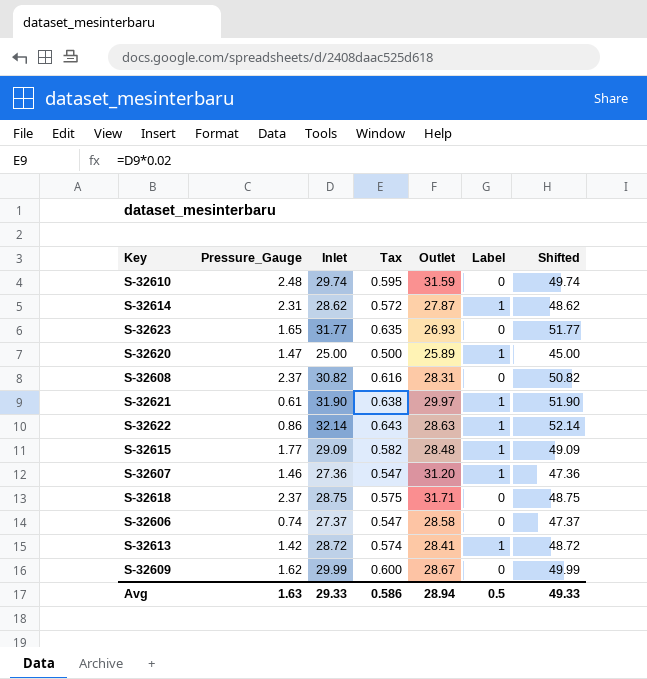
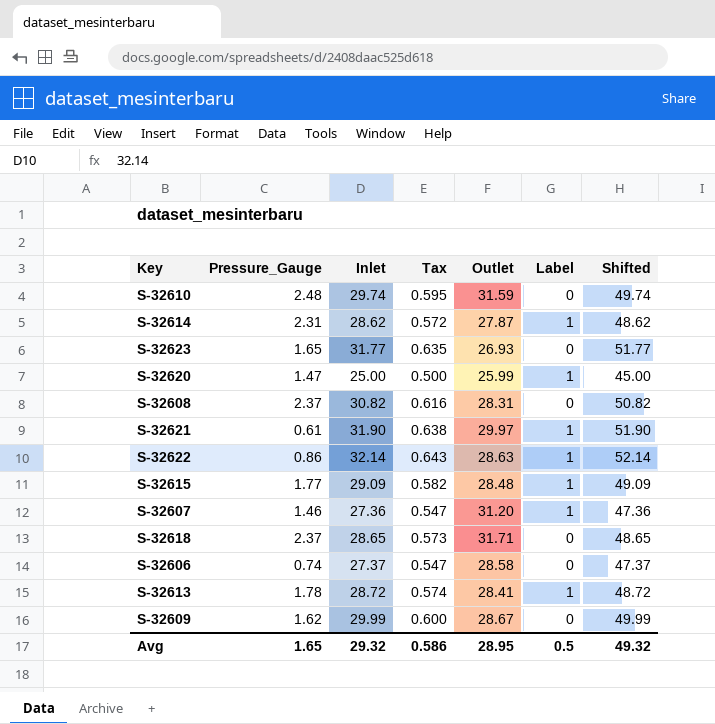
S-32620 | Outlet: 25.89 -> 25.99
S-32618 | Inlet: 28.75 -> 28.65
S-32618 | Tax: 0.575 -> 0.573
S-32618 | Shifted: 48.75 -> 48.65
S-32613 | Pressure_Gauge: 1.42 -> 1.78
Avg | Pressure_Gauge: 1.63 -> 1.65
Avg | Inlet: 29.33 -> 29.32
Avg | Outlet: 28.94 -> 28.95
Avg | Shifted: 49.33 -> 49.32

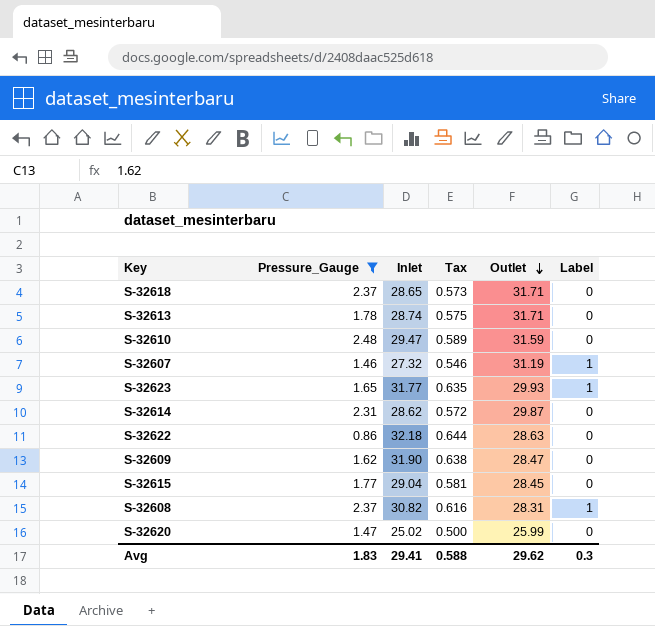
filter: none -> Pressure_Gauge >= 0.86
row order: none -> Outlet descending
column Shifted | formula: [Inlet] + 20 -> none
S-32613 | Inlet: 28.72 -> 28.74
S-32613 | Tax: 0.574 -> 0.575
S-32613 | Outlet: 28.41 -> 31.71
S-32613 | Label: 1 -> 0
S-32610 | Inlet: 29.74 -> 29.47
S-32610 | Tax: 0.595 -> 0.589
S-32607 | Inlet: 27.36 -> 27.32
S-32607 | Tax: 0.547 -> 0.546
S-32607 | Outlet: 31.20 -> 31.19
S-32623 | Outlet: 26.93 -> 29.93
S-32623 | Label: 0 -> 1
S-32614 | Outlet: 27.87 -> 29.87
S-32614 | Label: 1 -> 0
S-32622 | Inlet: 32.14 -> 32.18
S-32622 | Tax: 0.643 -> 0.644
S-32622 | Label: 1 -> 0
S-32609 | Inlet: 29.99 -> 31.90
S-32609 | Tax: 0.600 -> 0.638
S-32609 | Outlet: 28.67 -> 28.47
S-32615 | Inlet: 29.09 -> 29.04
S-32615 | Tax: 0.582 -> 0.581
S-32615 | Outlet: 28.48 -> 28.45
S-32615 | Label: 1 -> 0
S-32608 | Label: 0 -> 1
S-32620 | Inlet: 25.00 -> 25.02
S-32620 | Label: 1 -> 0
Avg | Pressure_Gauge: 1.65 -> 1.83
Avg | Inlet: 29.32 -> 29.41
Avg | Tax: 0.586 -> 0.588
Avg | Outlet: 28.95 -> 29.62
Avg | Label: 0.5 -> 0.3

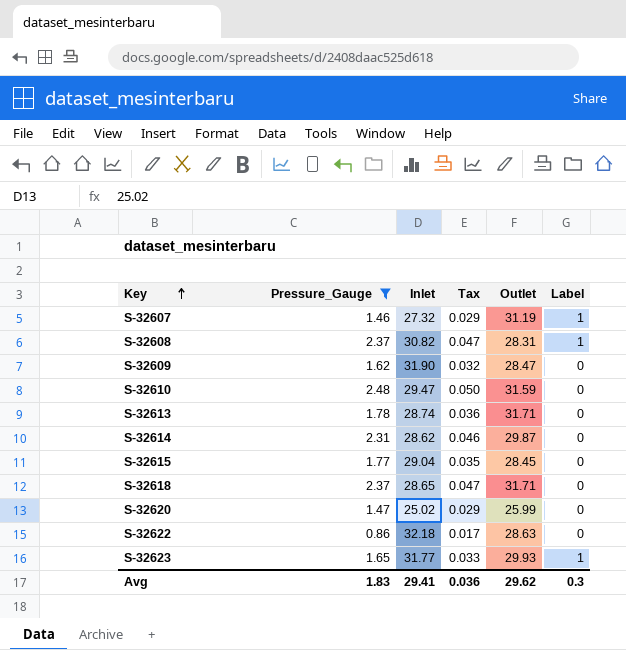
row order: Outlet descending -> Key ascending
column Tax | formula: [Inlet] * 0.02 -> [Pressure_Gauge] * 0.02
Avg | Tax: 0.588 -> 0.036

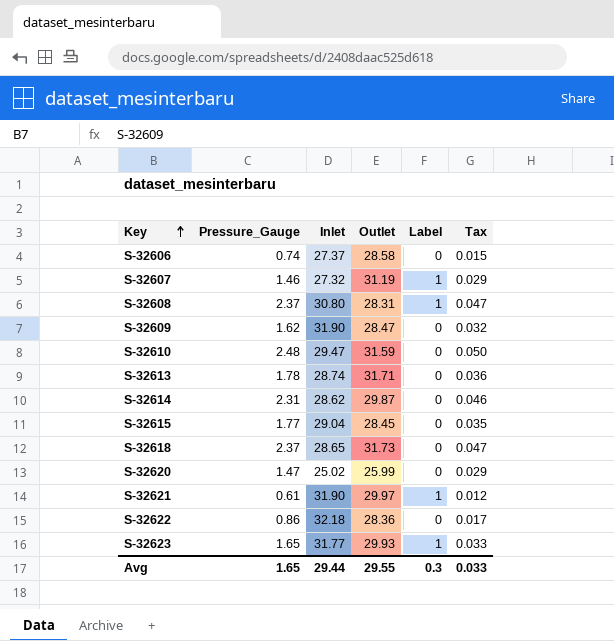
filter: Pressure_Gauge >= 0.86 -> none
column Tax | position: 4 -> 6
S-32608 | Inlet: 30.82 -> 30.80
S-32618 | Outlet: 31.71 -> 31.73
S-32622 | Outlet: 28.63 -> 28.36
Avg | Pressure_Gauge: 1.83 -> 1.65
Avg | Inlet: 29.41 -> 29.44
Avg | Outlet: 29.62 -> 29.55
Avg | Tax: 0.036 -> 0.033

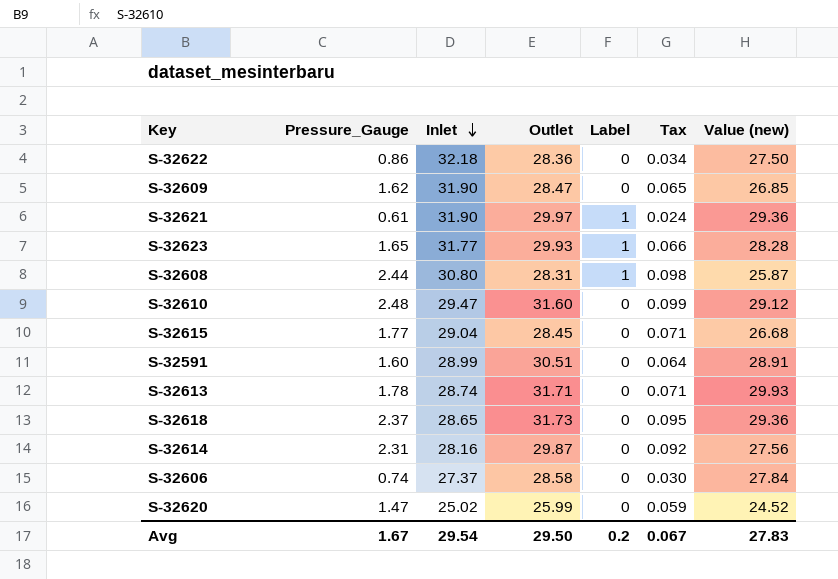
row order: Key ascending -> Inlet descending
column Tax | formula: [Pressure_Gauge] * 0.02 -> [Pressure_Gauge] * 0.04
column Value (new) | formula: none -> [Outlet] - [Pressure_Gauge]
row S-32607: 1.46 | 27.32 | 31.19 | 1 | 0.029 -> none
S-32608 | Pressure_Gauge: 2.37 -> 2.44
S-32610 | Outlet: 31.59 -> 31.60
row S-32591: none -> 1.60 | 28.99 | 30.51 | 0 | 0.064 | 28.91
S-32614 | Inlet: 28.62 -> 28.16
Avg | Pressure_Gauge: 1.65 -> 1.67
Avg | Inlet: 29.44 -> 29.54
Avg | Outlet: 29.55 -> 29.50
Avg | Label: 0.3 -> 0.2
Avg | Tax: 0.033 -> 0.067

